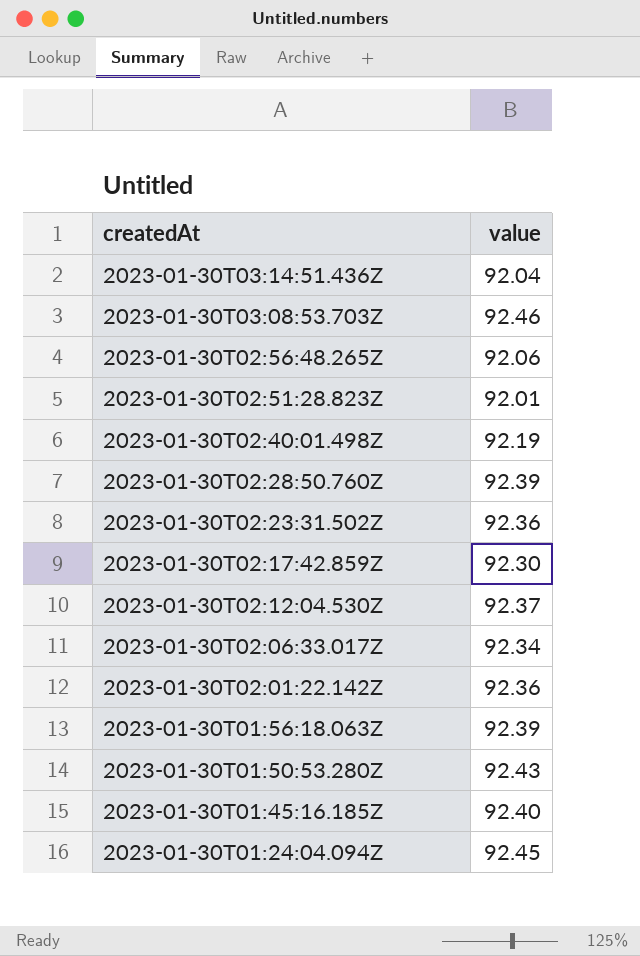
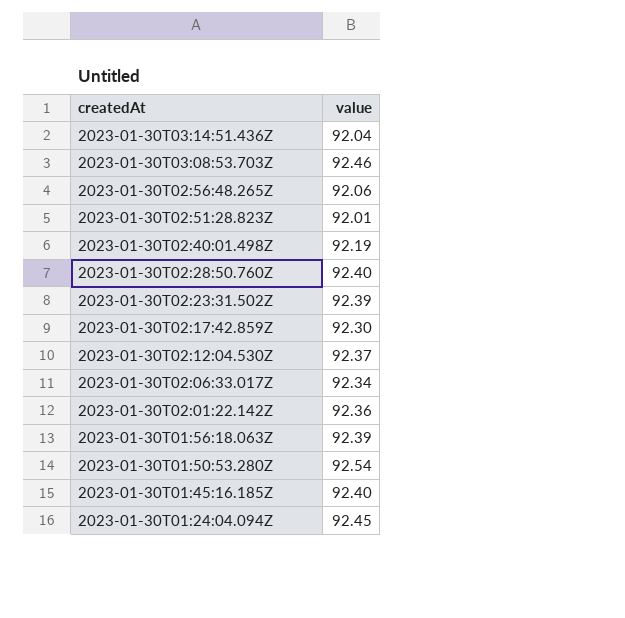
2023-01-30T02:28:50.760Z | value: 92.39 -> 92.40
2023-01-30T02:23:31.502Z | value: 92.36 -> 92.39
2023-01-30T01:50:53.280Z | value: 92.43 -> 92.54

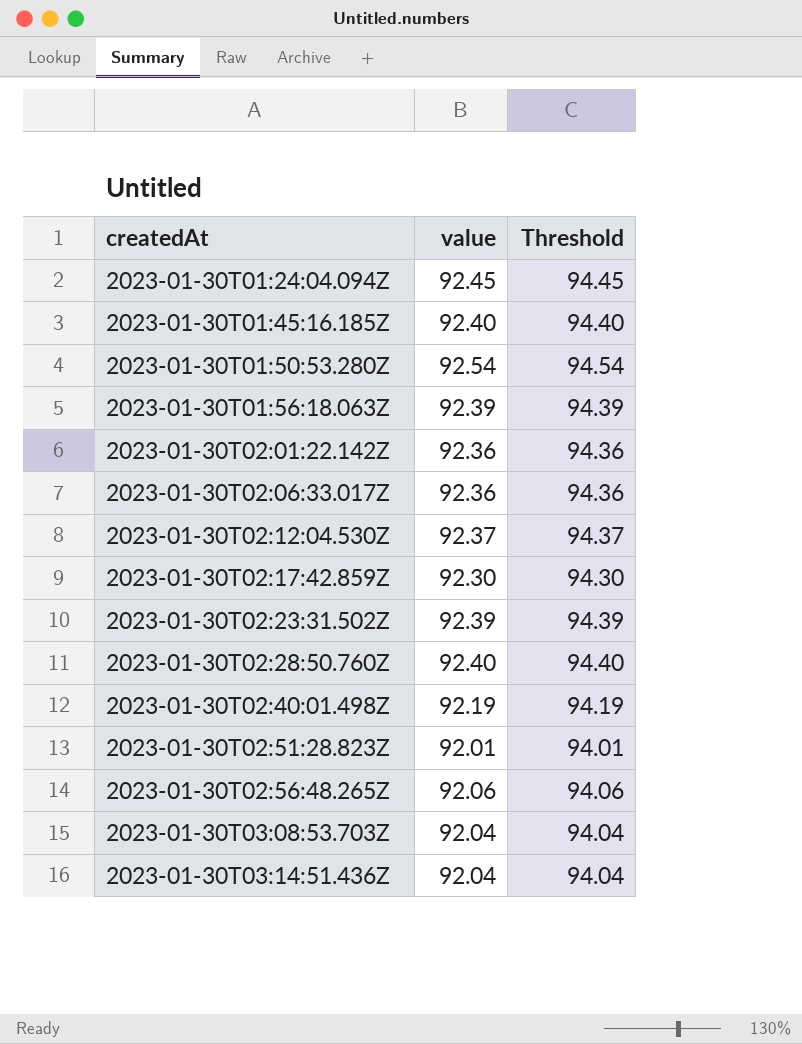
row order: createdAt descending -> createdAt ascending
column Threshold | formula: none -> [value] + 2
2023-01-30T02:06:33.017Z | value: 92.34 -> 92.36
2023-01-30T03:08:53.703Z | value: 92.46 -> 92.04

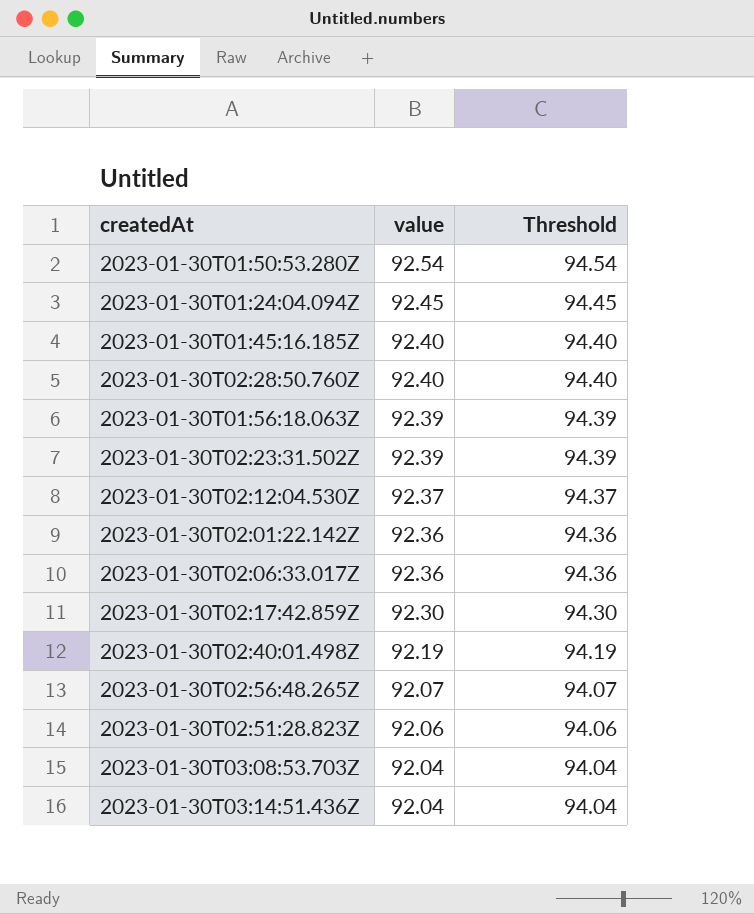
row order: createdAt ascending -> value descending
2023-01-30T02:56:48.265Z | value: 92.06 -> 92.07
2023-01-30T02:56:48.265Z | Threshold: 94.06 -> 94.07
2023-01-30T02:51:28.823Z | value: 92.01 -> 92.06
2023-01-30T02:51:28.823Z | Threshold: 94.01 -> 94.06

